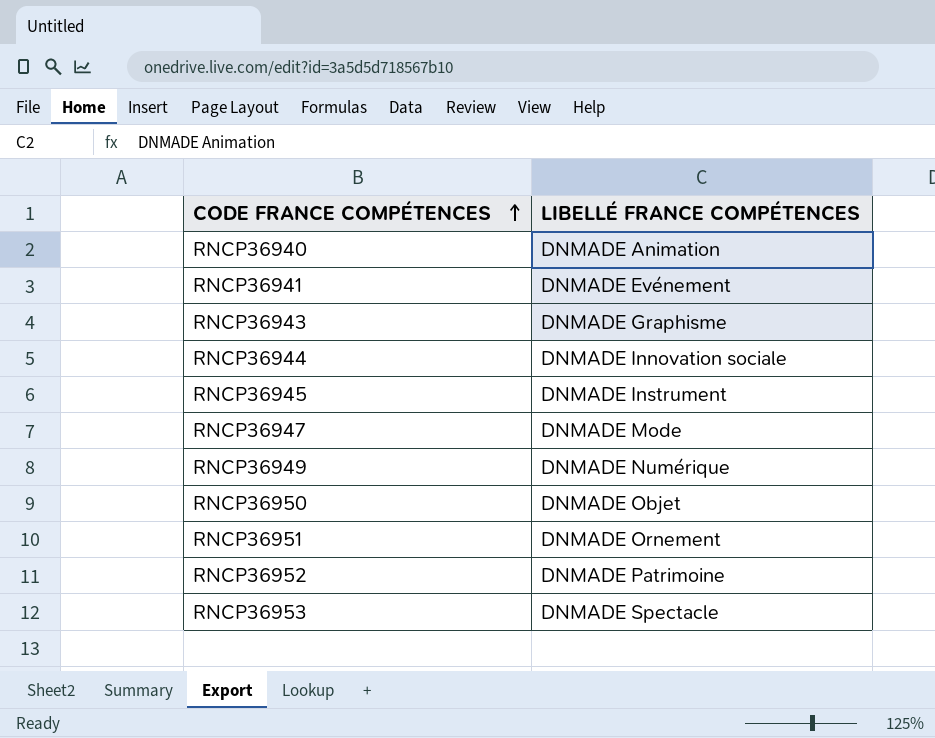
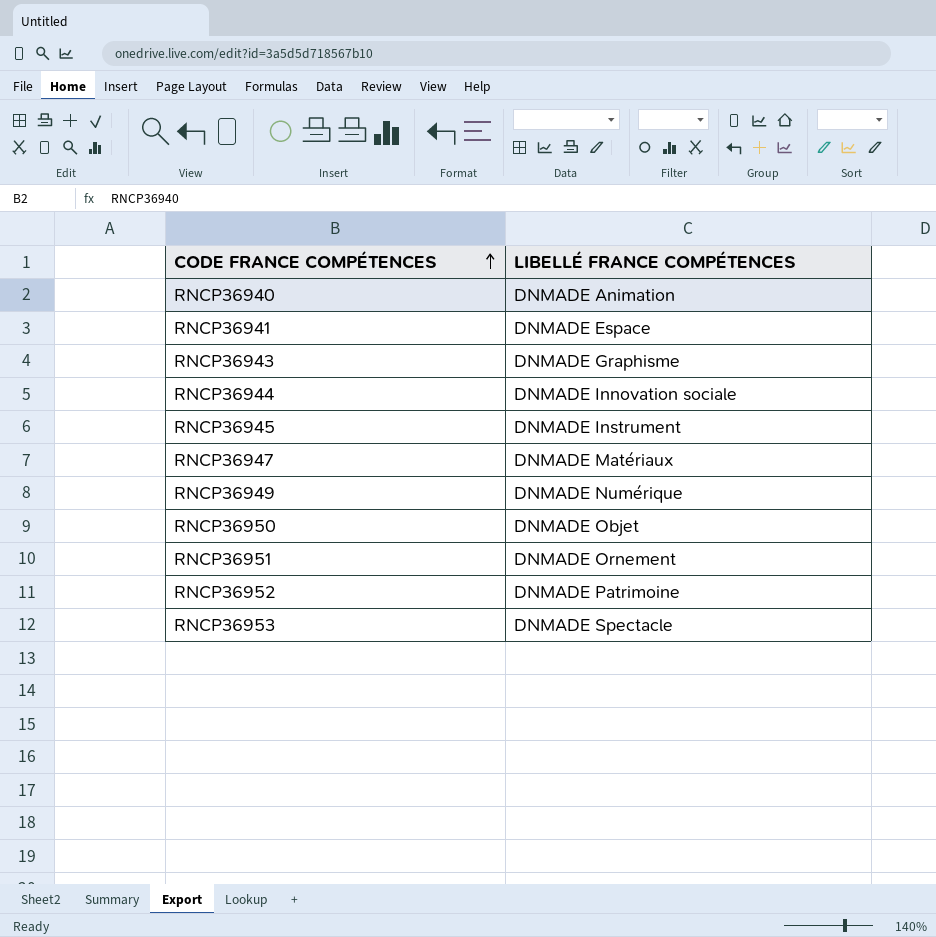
RNCP36941 | LIBELLÉ FRANCE COMPÉTENCES: DNMADE Evénement -> DNMADE Espace
RNCP36947 | LIBELLÉ FRANCE COMPÉTENCES: DNMADE Mode -> DNMADE Matériaux

